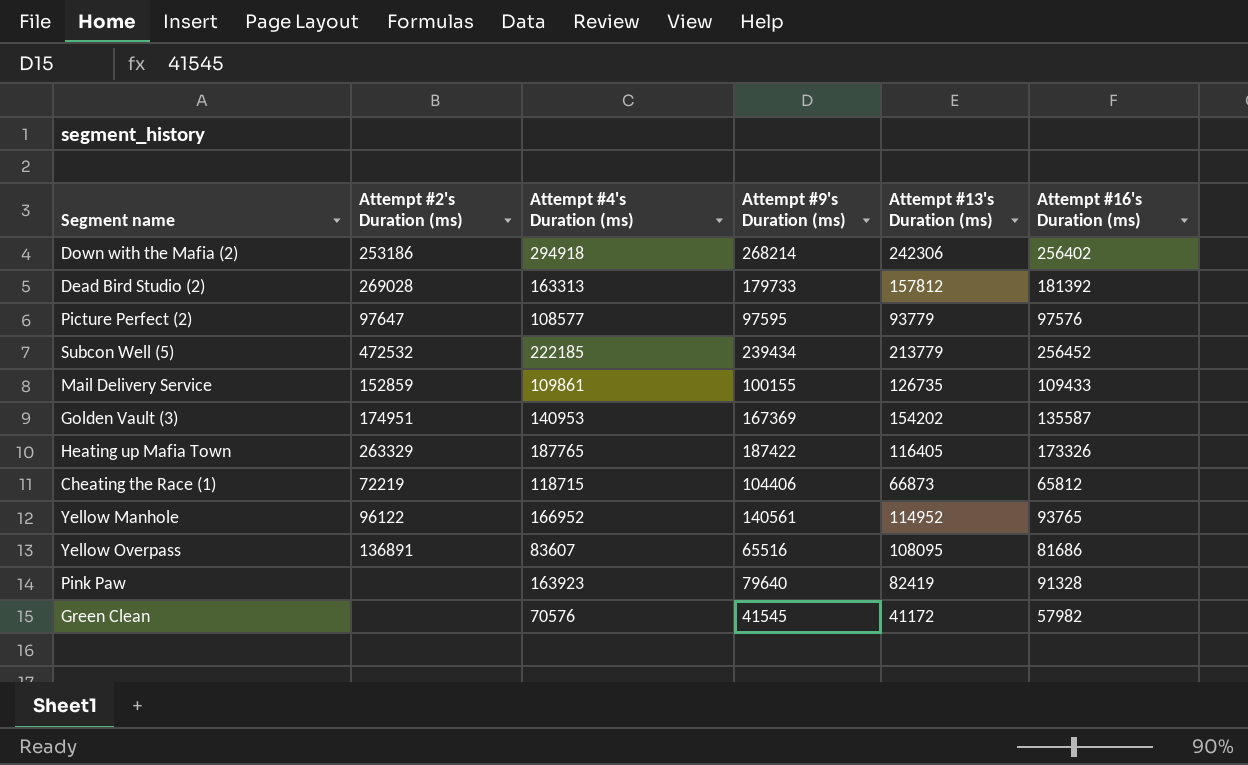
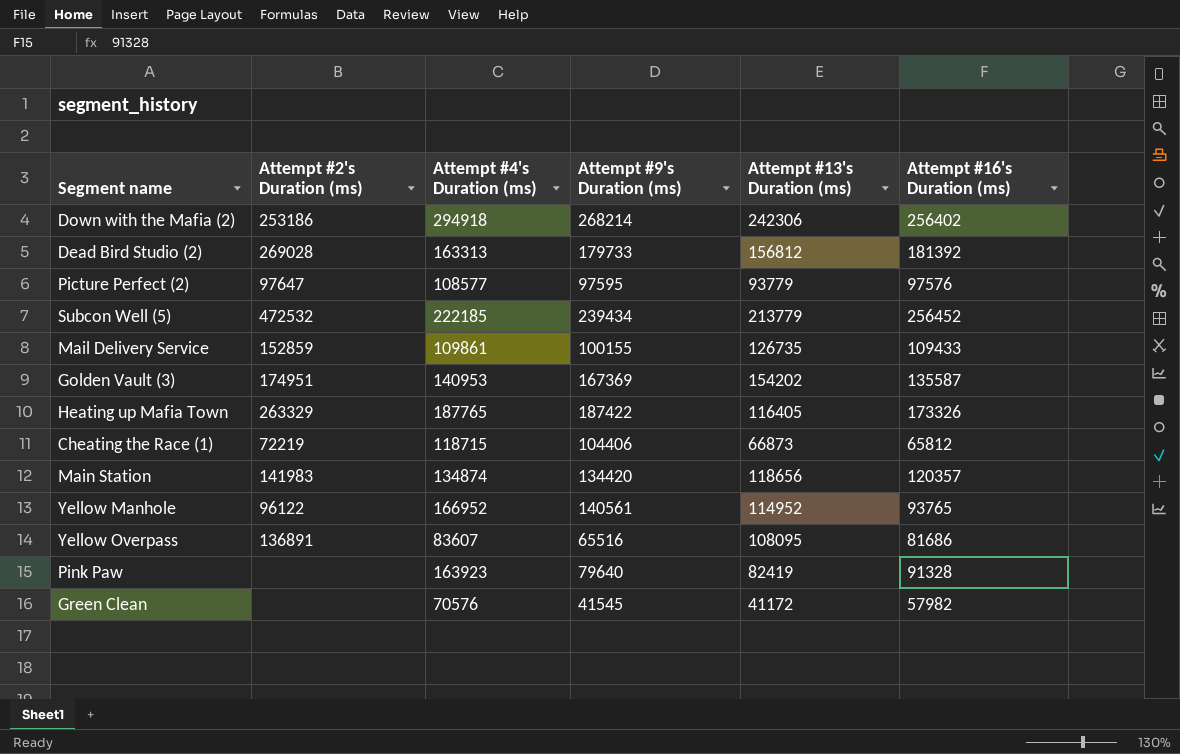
Dead Bird Studio (2) | Attempt #13's Duration (ms): 157812 -> 156812
row Main Station: none -> 141983 | 134874 | 134420 | 118656 | 120357

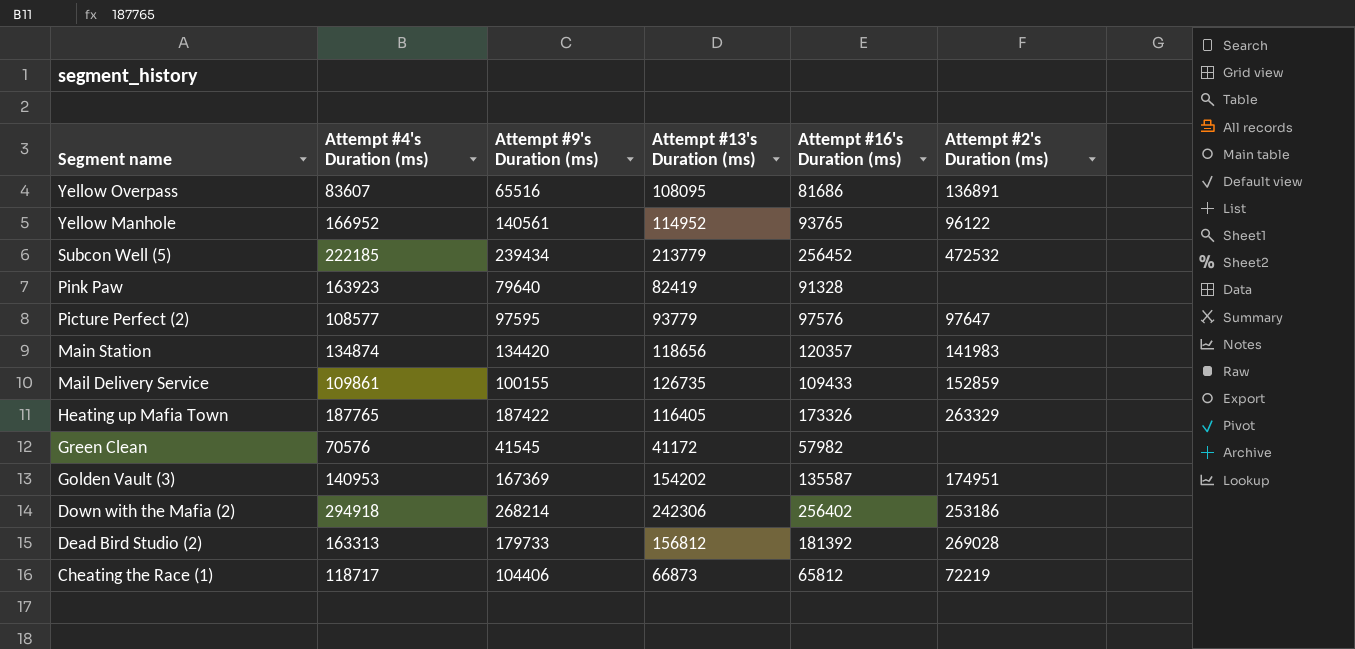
row order: none -> Segment name descending
column Attempt #2's Duration (ms) | position: 2 -> 6
Cheating the Race (1) | Attempt #4's Duration (ms): 118715 -> 118717

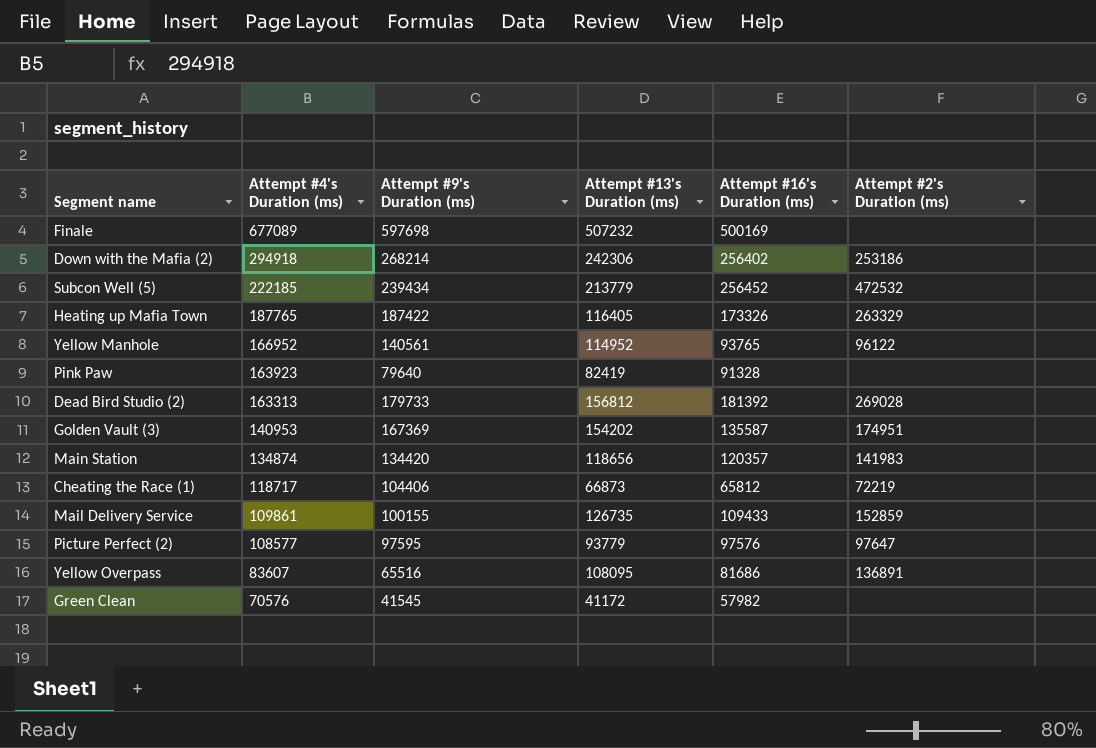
row order: Segment name descending -> Attempt #4's Duration (ms) descending
row Finale: none -> 677089 | 597698 | 507232 | 500169 | none

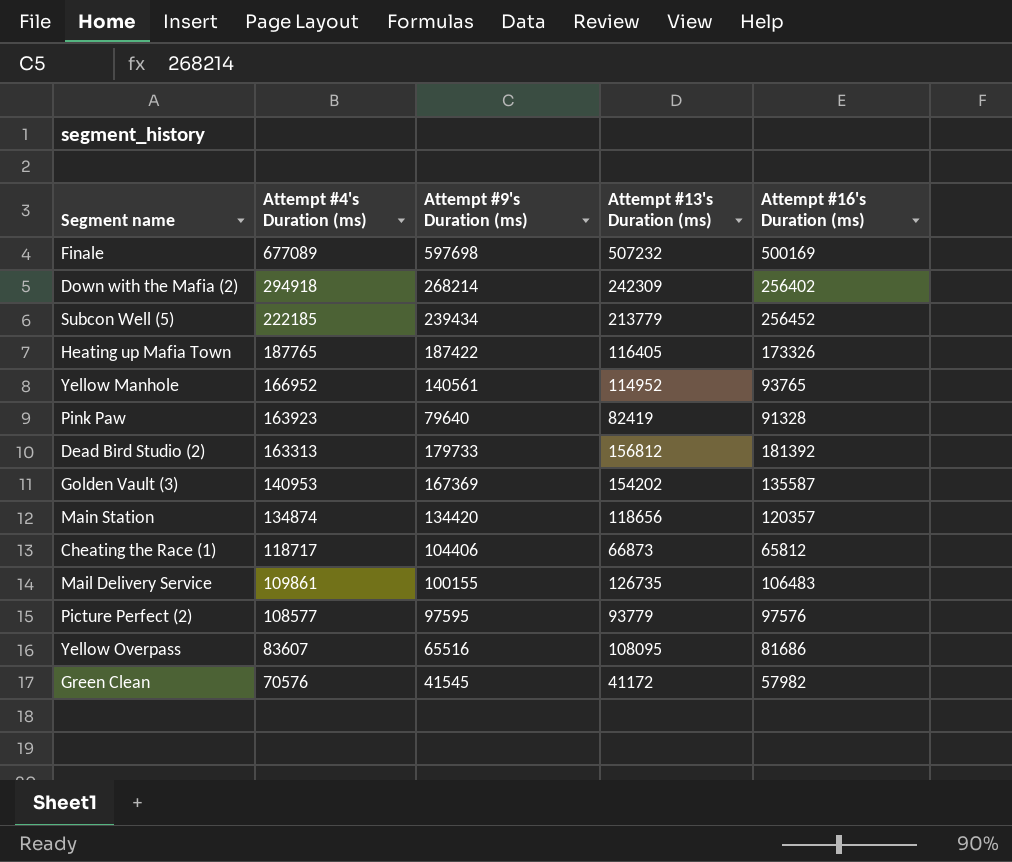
column Attempt #2's Duration (ms) | position: 6 -> none
Down with the Mafia (2) | Attempt #13's Duration (ms): 242306 -> 242309
Mail Delivery Service | Attempt #16's Duration (ms): 109433 -> 106483

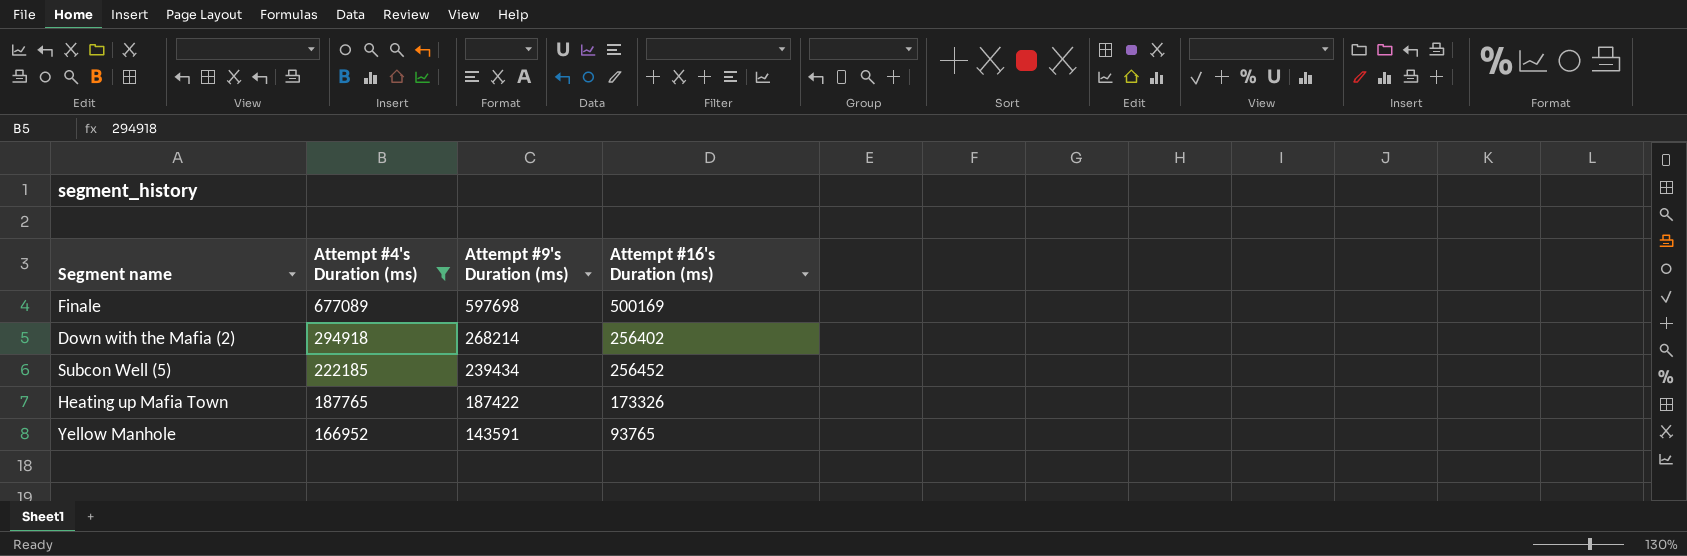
filter: none -> Attempt #4's Duration (ms) >= 166952
column Attempt #13's Duration (ms) | position: 4 -> none
Yellow Manhole | Attempt #9's Duration (ms): 140561 -> 143591

